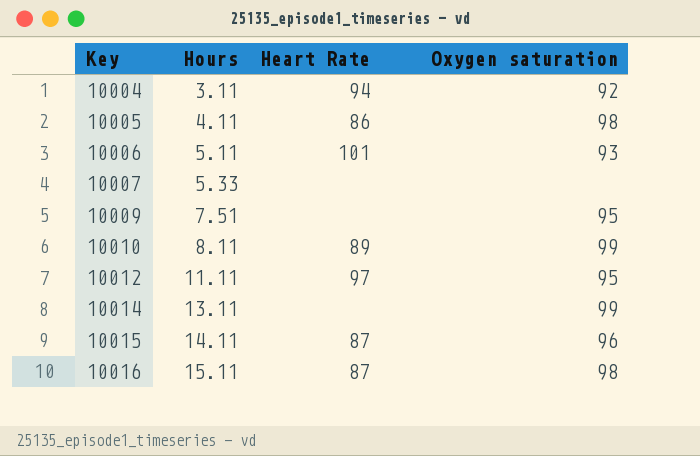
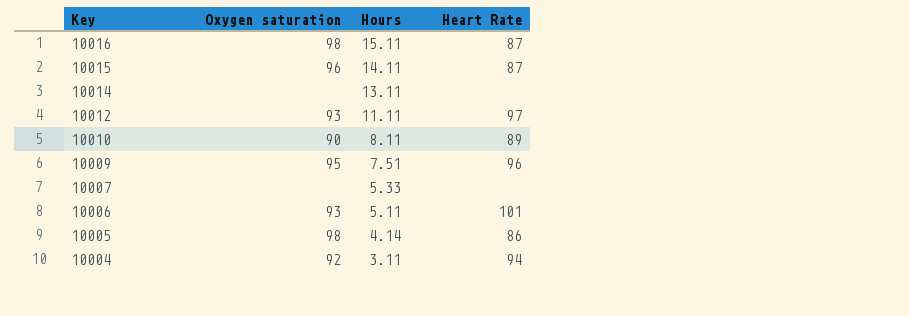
row order: Key ascending -> Key descending
column Oxygen saturation | position: 4 -> 2
10014 | Oxygen saturation: 99 -> none
10012 | Oxygen saturation: 95 -> 93
10010 | Oxygen saturation: 99 -> 90
10009 | Heart Rate: none -> 96
10005 | Hours: 4.11 -> 4.14

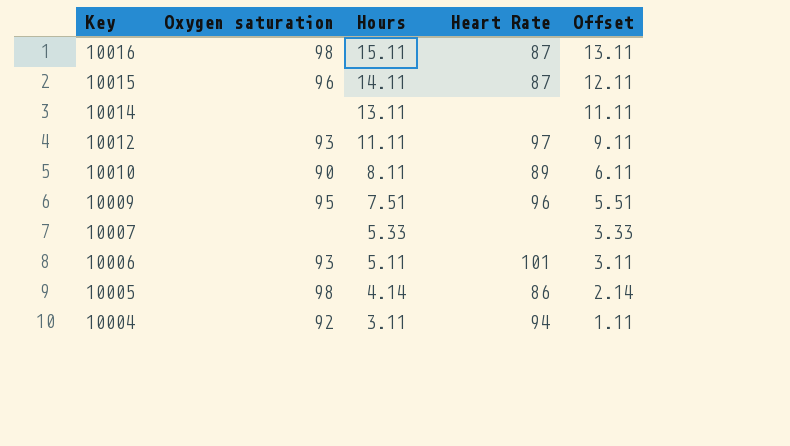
column Offset | formula: none -> [Hours] - 2

